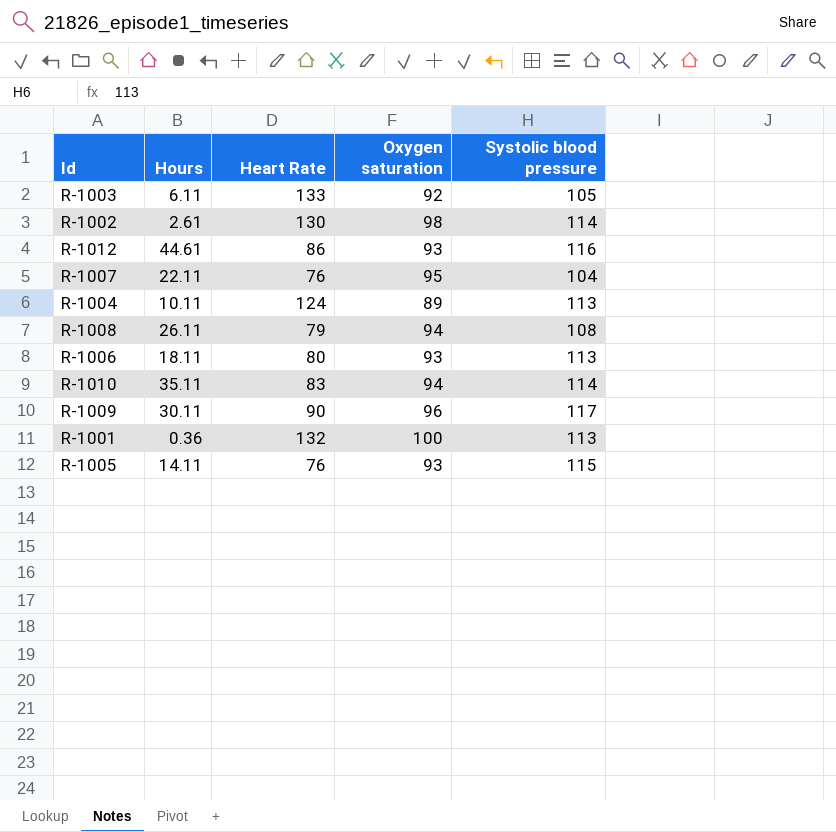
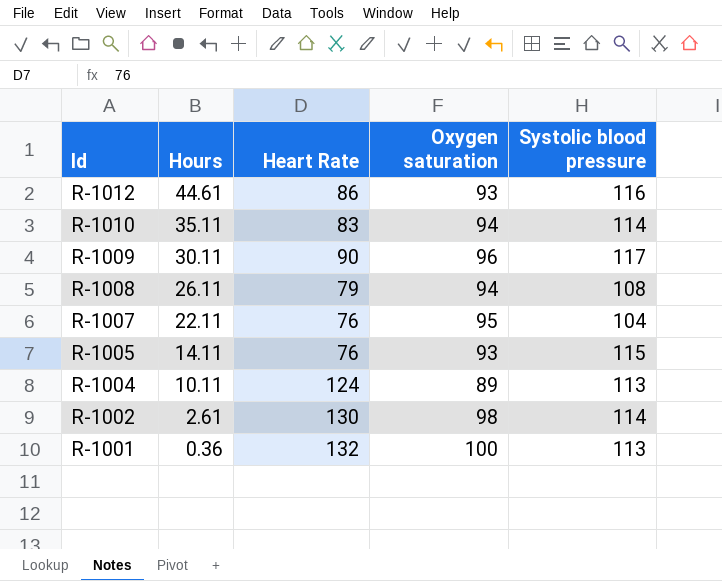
row order: none -> Id descending
row R-1003: 6.11 | 133 | 92 | 105 -> none
row R-1006: 18.11 | 80 | 93 | 113 -> none

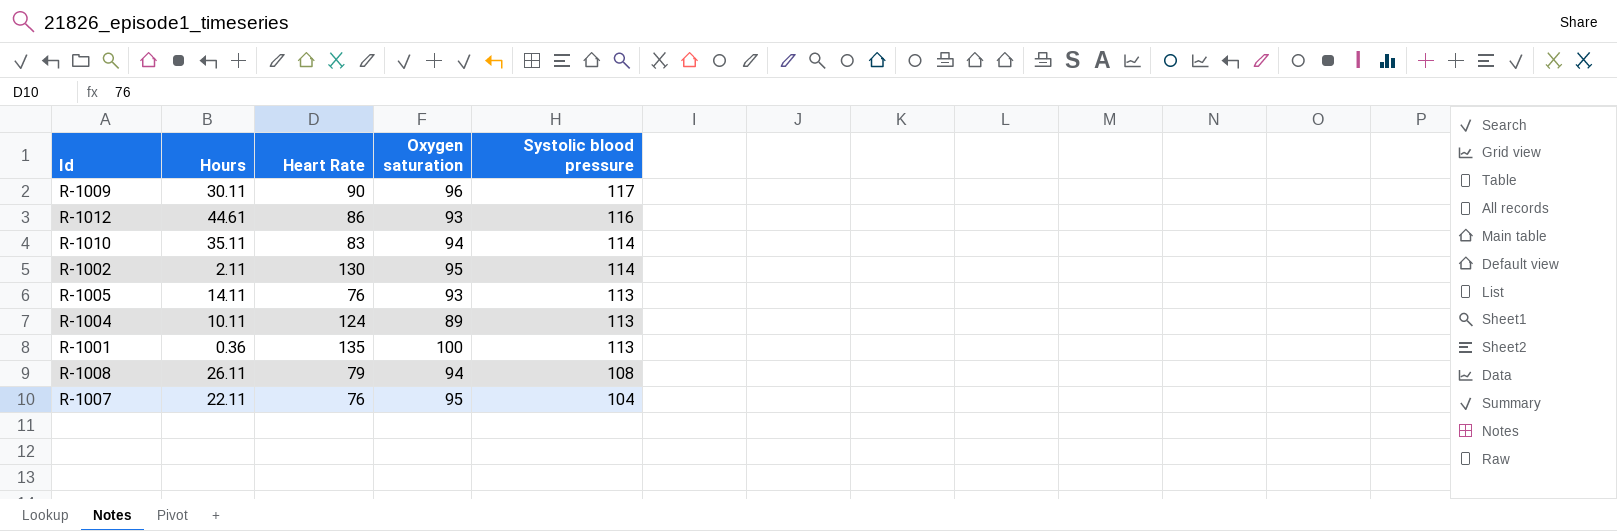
row order: Id descending -> Systolic blood pressure descending
R-1002 | Hours: 2.61 -> 2.11
R-1002 | Oxygen saturation: 98 -> 95
R-1005 | Systolic blood pressure: 115 -> 113
R-1001 | Heart Rate: 132 -> 135

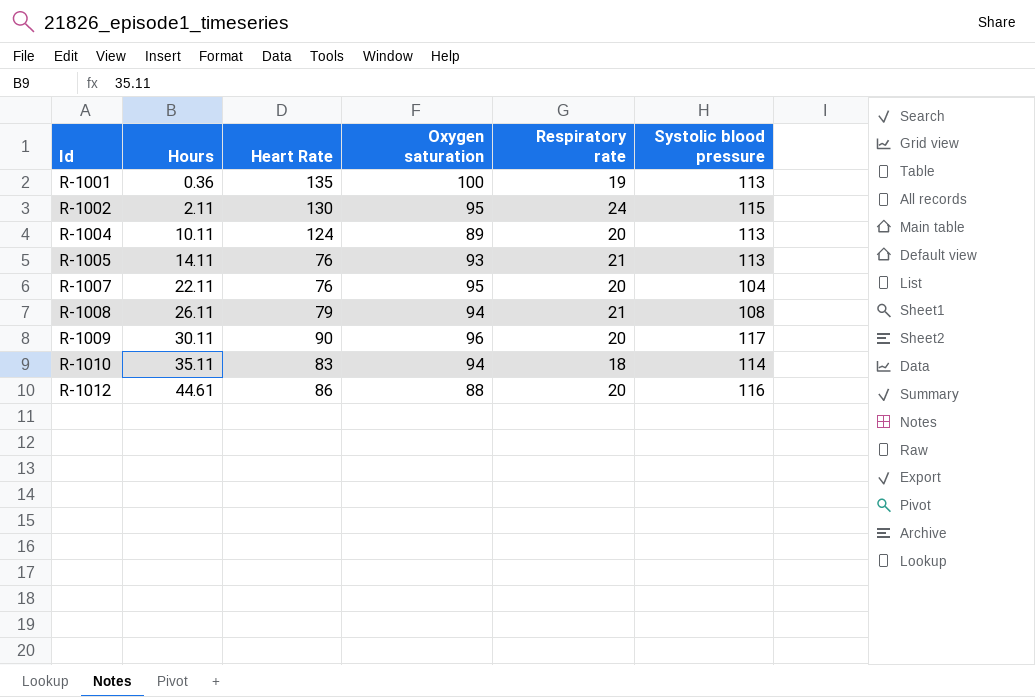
row order: Systolic blood pressure descending -> Id ascending
column Respiratory rate | position: none -> 5
R-1002 | Systolic blood pressure: 114 -> 115
R-1012 | Oxygen saturation: 93 -> 88

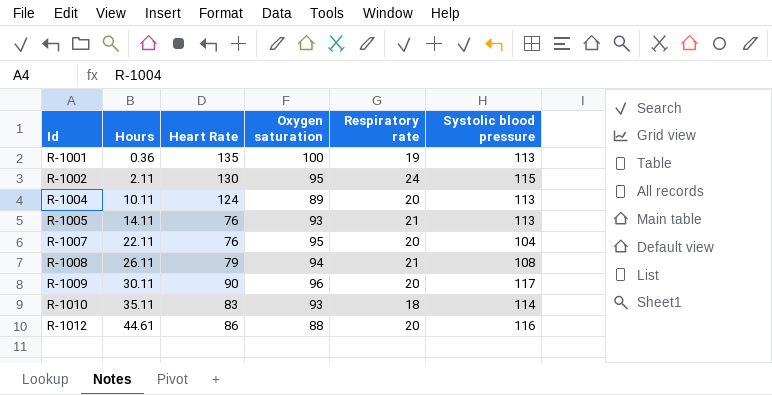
R-1010 | Oxygen saturation: 94 -> 93

